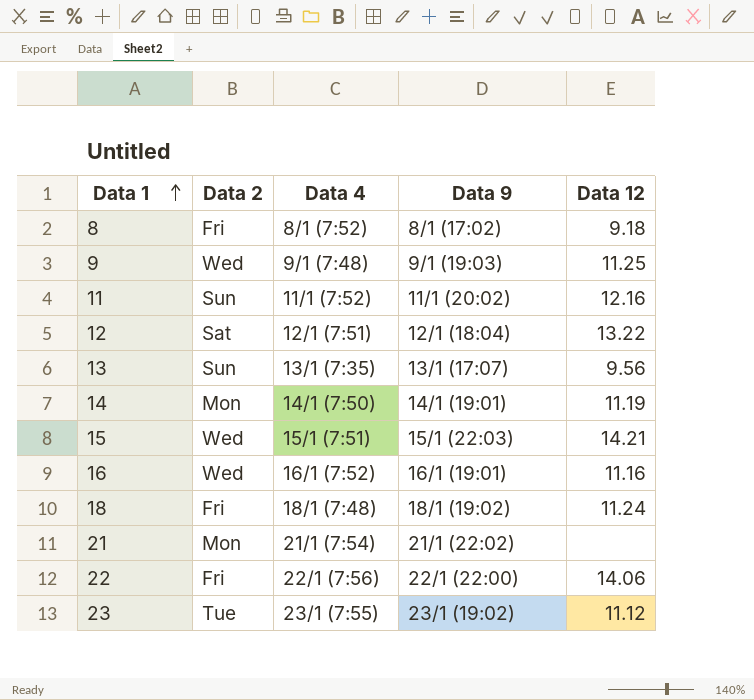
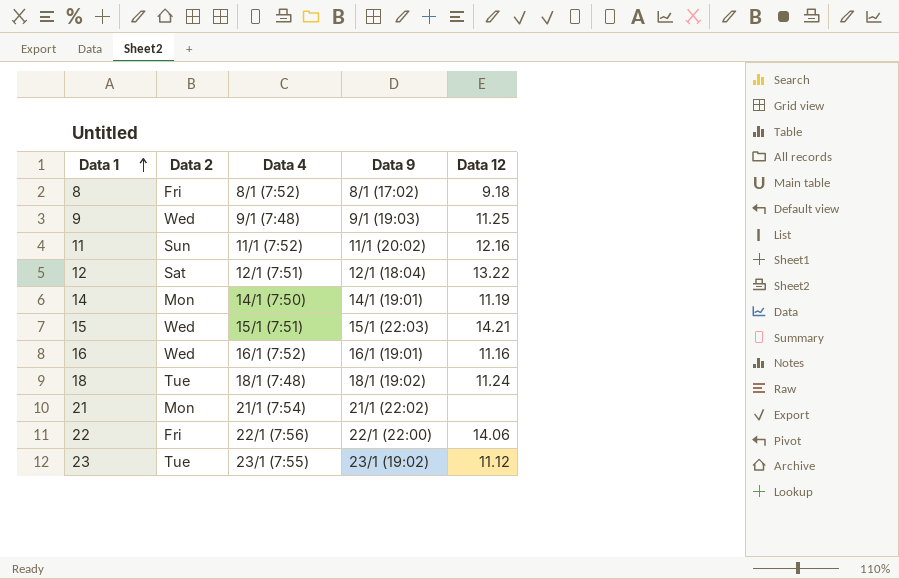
row 13: Sun | 13/1 (7:35) | 13/1 (17:07) | 9.56 -> none
18 | Data 2: Fri -> Tue

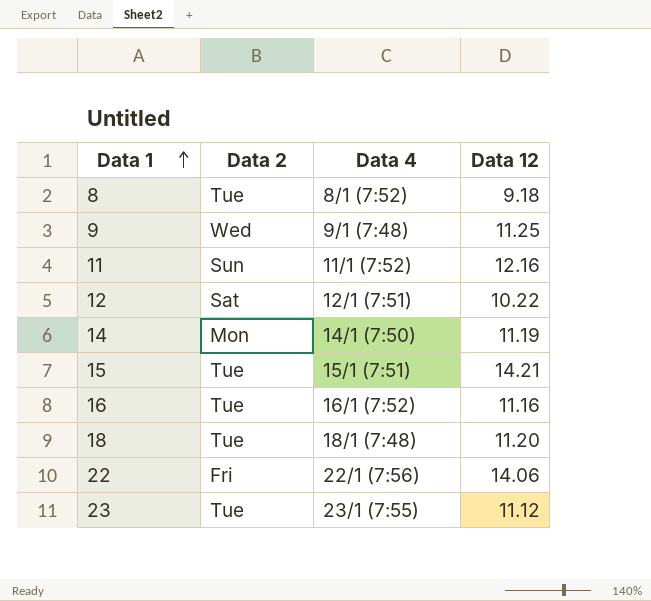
column Data 9 | position: 4 -> none
row 21: Mon | 21/1 (7:54) | 21/1 (22:02) | none -> none
8 | Data 2: Fri -> Tue
12 | Data 12: 13.22 -> 10.22
15 | Data 2: Wed -> Tue
16 | Data 2: Wed -> Tue
18 | Data 12: 11.24 -> 11.20

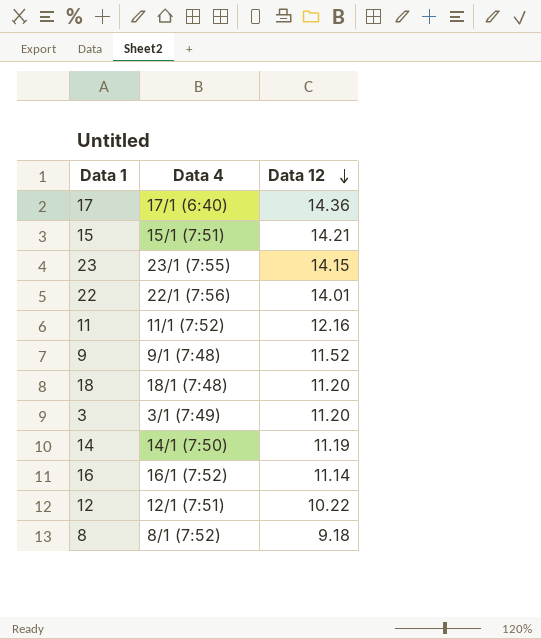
row order: Data 1 ascending -> Data 12 descending
column Data 2 | position: 2 -> none
row 17: none -> 17/1 (6:40) | 14.36
23 | Data 12: 11.12 -> 14.15
22 | Data 12: 14.06 -> 14.01
9 | Data 12: 11.25 -> 11.52
row 3: none -> 3/1 (7:49) | 11.20
16 | Data 12: 11.16 -> 11.14

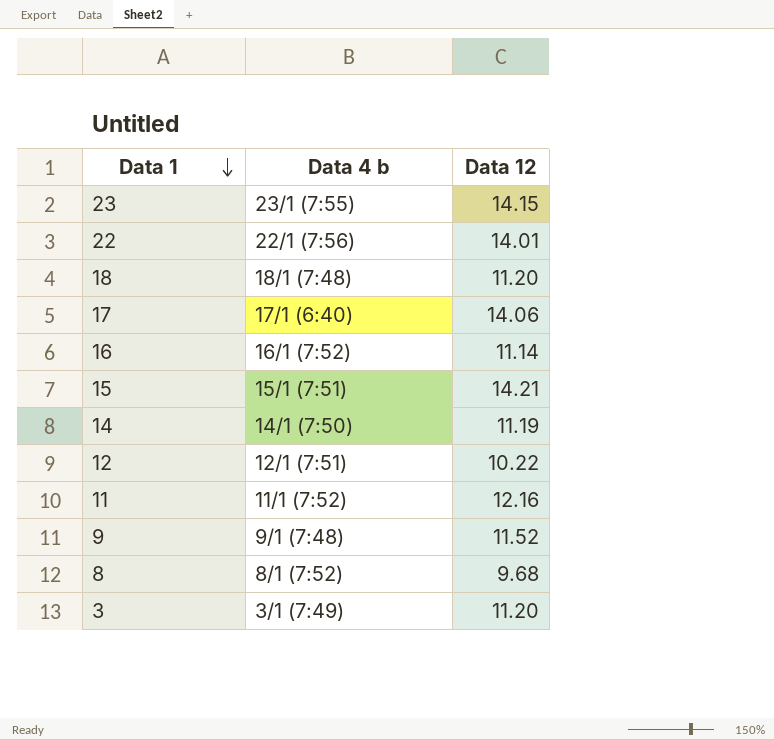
row order: Data 12 descending -> Data 1 descending
column name: Data 4 -> Data 4 b
17 | Data 12: 14.36 -> 14.06
8 | Data 12: 9.18 -> 9.68

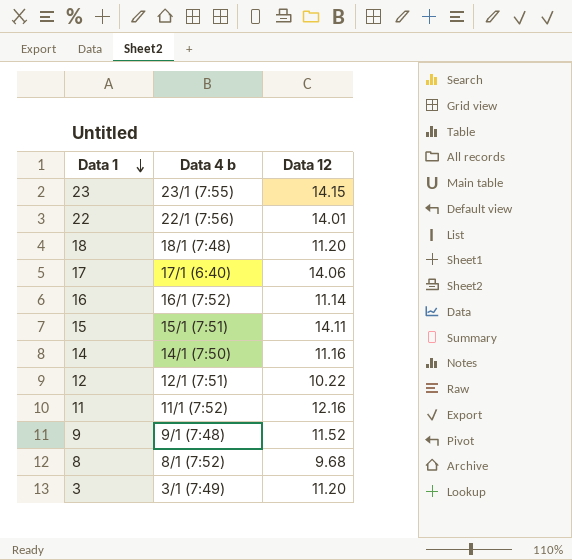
15 | Data 12: 14.21 -> 14.11
14 | Data 12: 11.19 -> 11.16

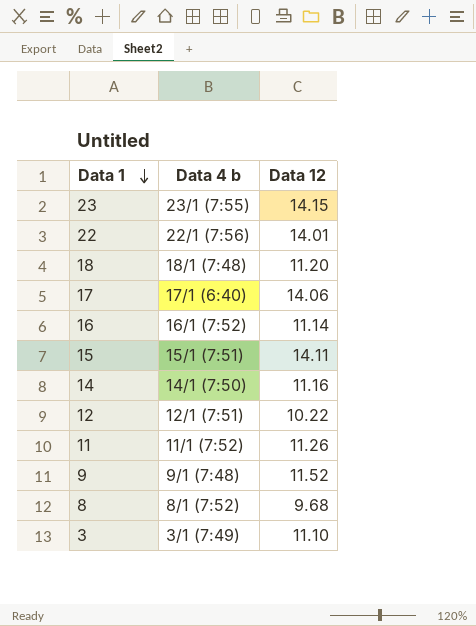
11 | Data 12: 12.16 -> 11.26
3 | Data 12: 11.20 -> 11.10

